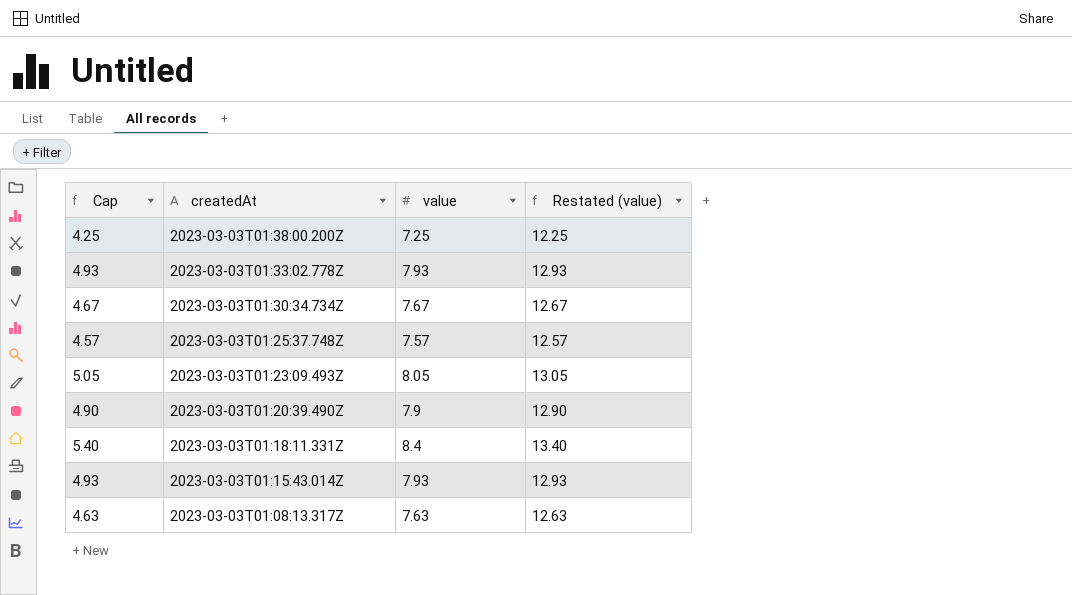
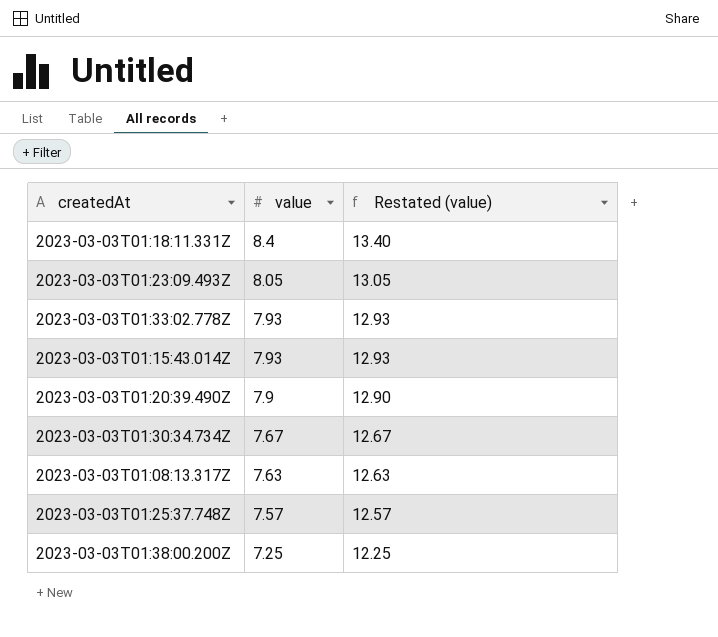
row order: createdAt descending -> value descending
column Cap | formula: [value] - 3 -> none

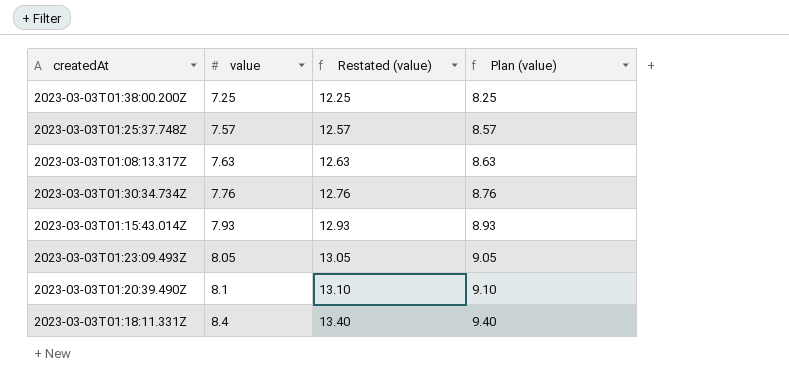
row order: value descending -> value ascending
column Plan (value) | formula: none -> [value] + 1
row 2023-03-03T01:33:02.778Z: 7.93 | 12.93 -> none
2023-03-03T01:30:34.734Z | value: 7.67 -> 7.76
2023-03-03T01:30:34.734Z | Restated (value): 12.67 -> 12.76
2023-03-03T01:20:39.490Z | value: 7.9 -> 8.1
2023-03-03T01:20:39.490Z | Restated (value): 12.90 -> 13.10

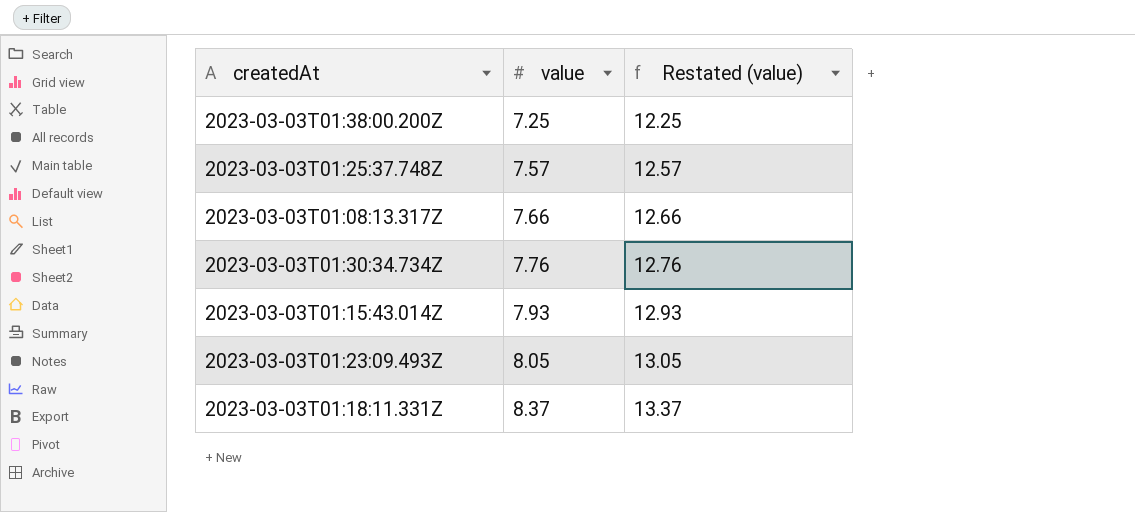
column Plan (value) | formula: [value] + 1 -> none
row 2023-03-03T01:20:39.490Z: 8.1 | 13.10 | 9.10 -> none
2023-03-03T01:08:13.317Z | value: 7.63 -> 7.66
2023-03-03T01:08:13.317Z | Restated (value): 12.63 -> 12.66
2023-03-03T01:18:11.331Z | value: 8.4 -> 8.37
2023-03-03T01:18:11.331Z | Restated (value): 13.40 -> 13.37

